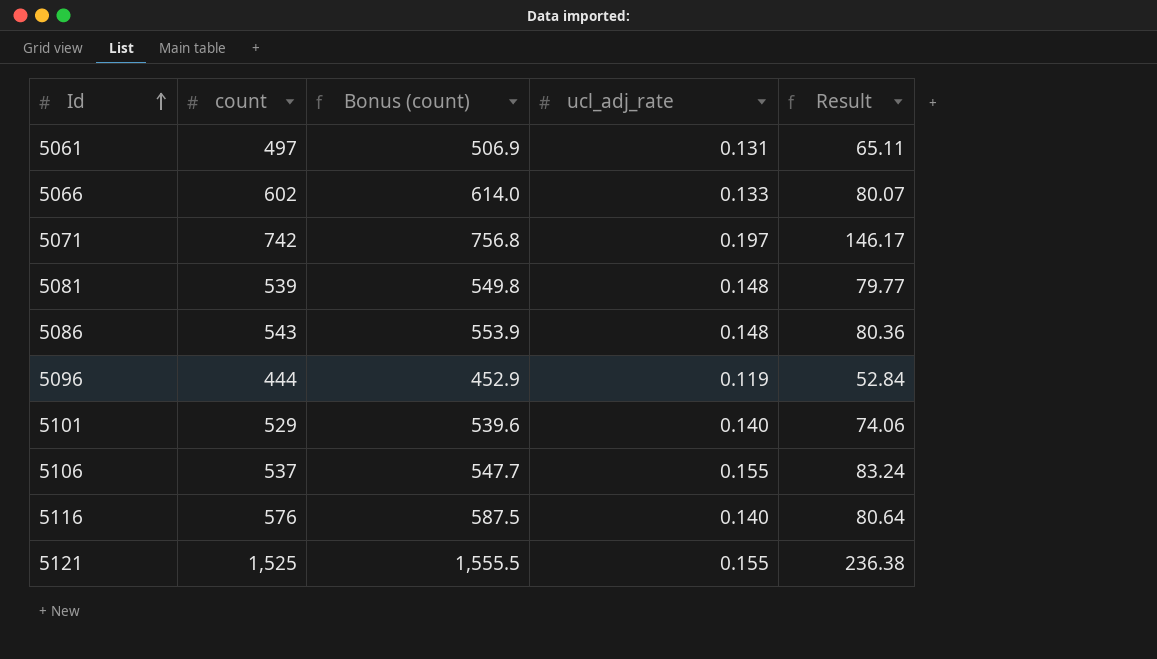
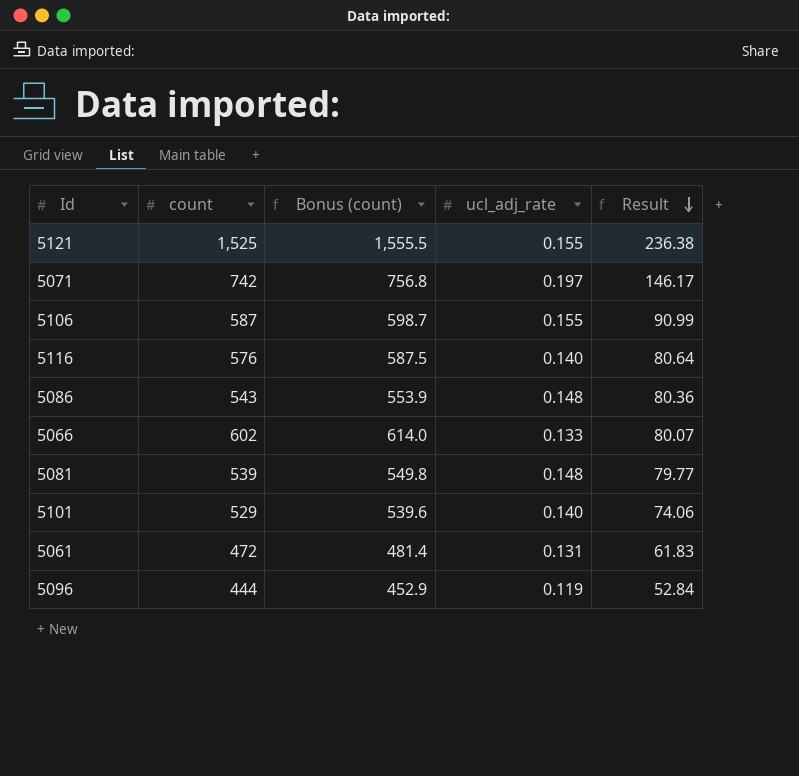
row order: Id ascending -> Result descending
5106 | count: 537 -> 587
5106 | Bonus (count): 547.7 -> 598.7
5106 | Result: 83.24 -> 90.99
5061 | count: 497 -> 472
5061 | Bonus (count): 506.9 -> 481.4
5061 | Result: 65.11 -> 61.83

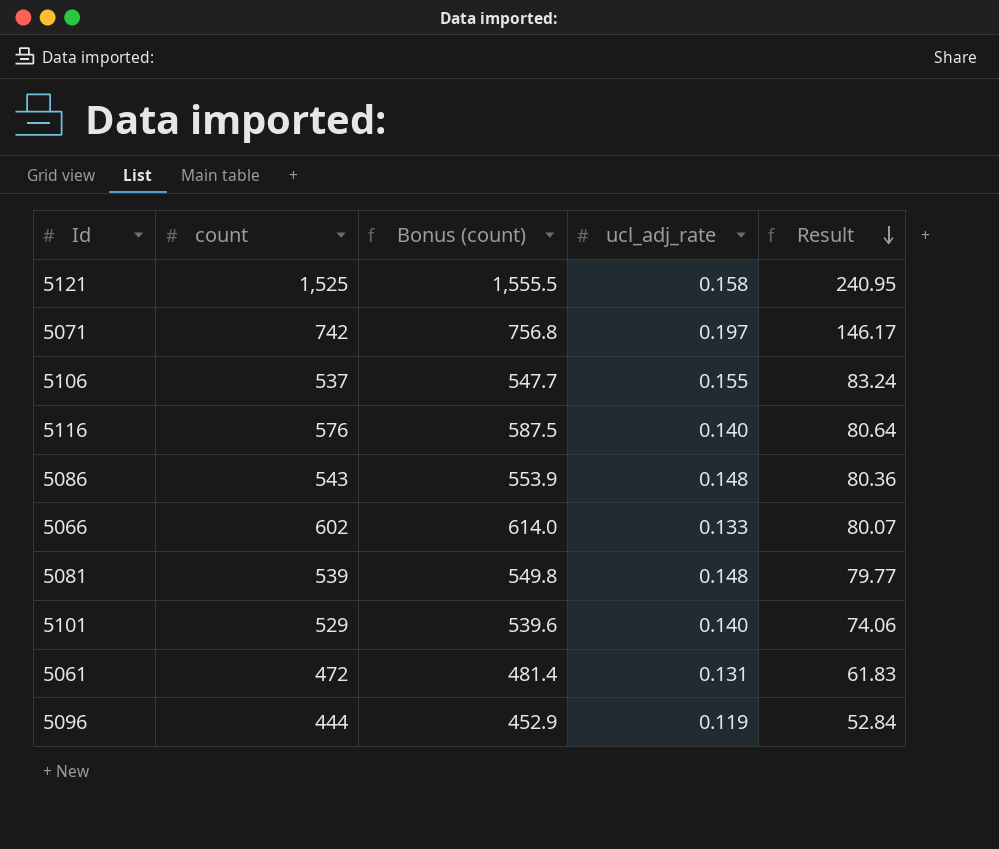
5121 | ucl_adj_rate: 0.155 -> 0.158
5121 | Result: 236.38 -> 240.95
5106 | count: 587 -> 537
5106 | Bonus (count): 598.7 -> 547.7
5106 | Result: 90.99 -> 83.24

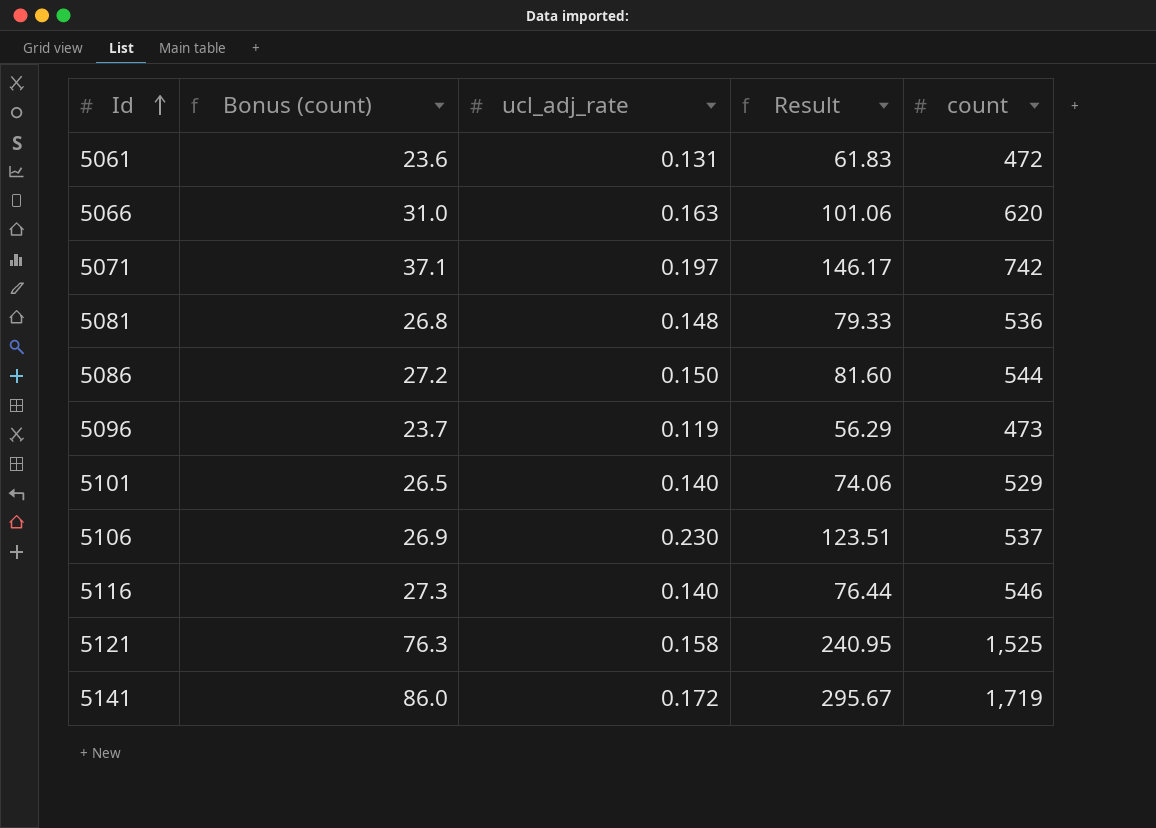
row order: Result descending -> Id ascending
column Bonus (count) | formula: [count] * 1.02 -> [count] * 0.05
column count | position: 2 -> 5
5066 | ucl_adj_rate: 0.133 -> 0.163
5066 | Result: 80.07 -> 101.06
5066 | count: 602 -> 620
5081 | Result: 79.77 -> 79.33
5081 | count: 539 -> 536
5086 | ucl_adj_rate: 0.148 -> 0.150
5086 | Result: 80.36 -> 81.60
5086 | count: 543 -> 544
5096 | Result: 52.84 -> 56.29
5096 | count: 444 -> 473
5106 | ucl_adj_rate: 0.155 -> 0.230
5106 | Result: 83.24 -> 123.51
5116 | Result: 80.64 -> 76.44
5116 | count: 576 -> 546
row 5141: none -> 86.0 | 0.172 | 295.67 | 1,719

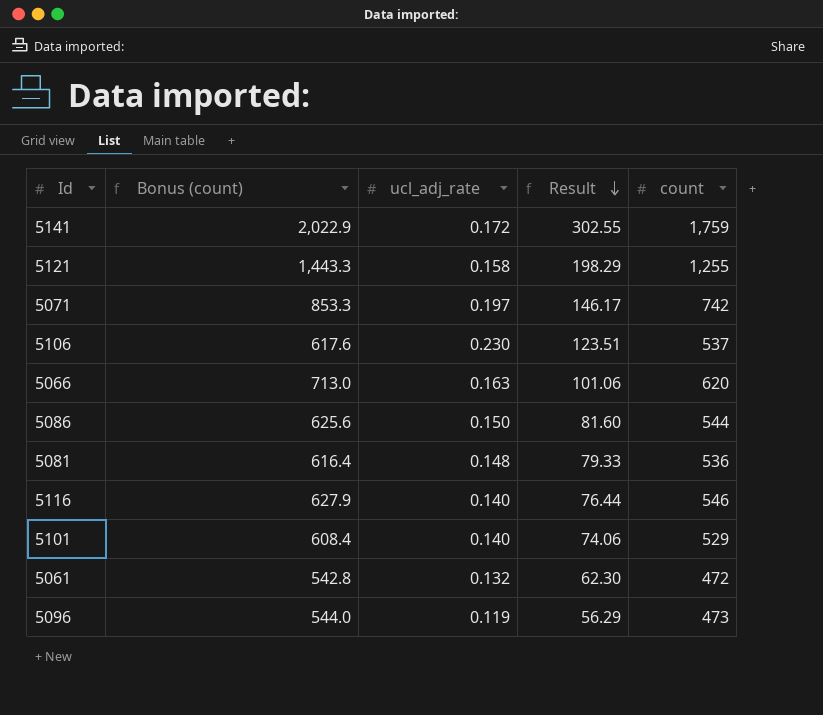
row order: Id ascending -> Result descending
column Bonus (count) | formula: [count] * 0.05 -> [count] * 1.15
5141 | Result: 295.67 -> 302.55
5141 | count: 1,719 -> 1,759
5121 | Result: 240.95 -> 198.29
5121 | count: 1,525 -> 1,255
5061 | ucl_adj_rate: 0.131 -> 0.132
5061 | Result: 61.83 -> 62.30

